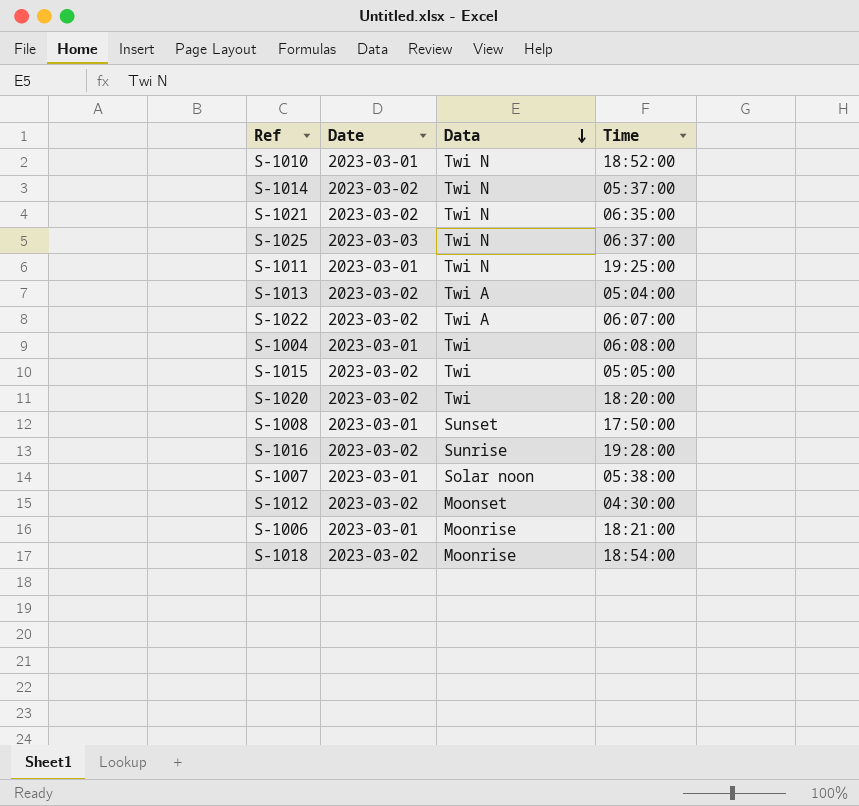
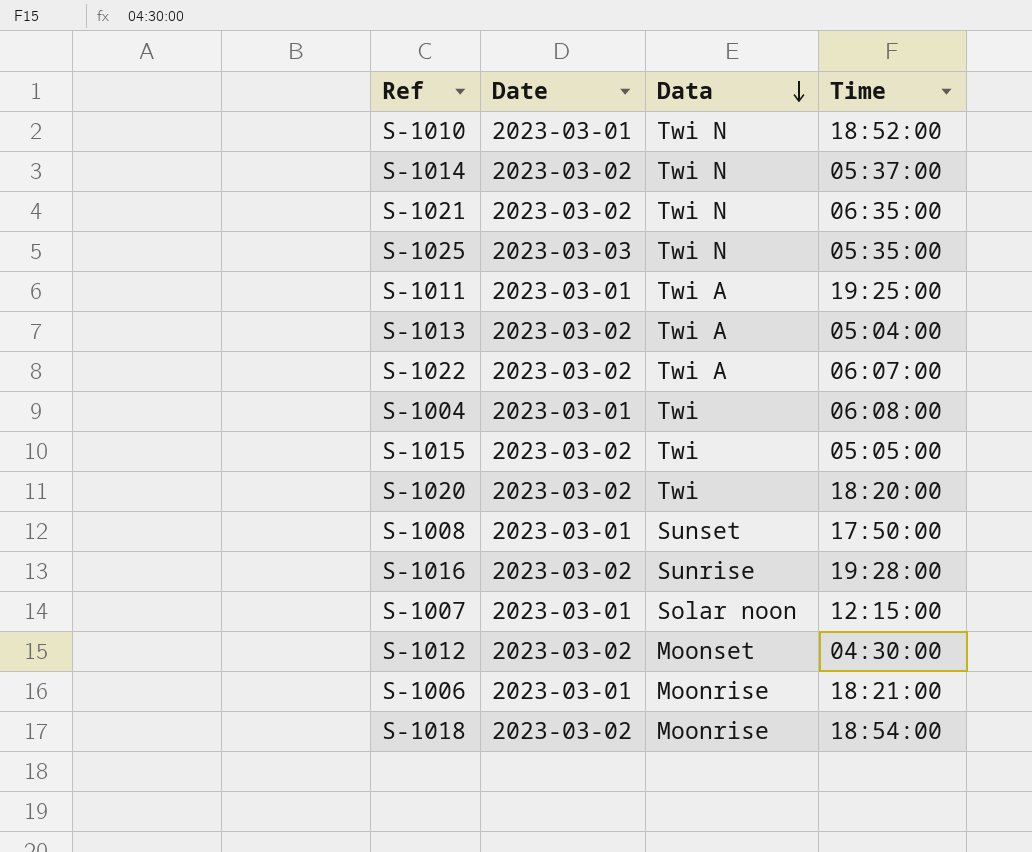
S-1025 | Time: 06:37:00 -> 05:35:00
S-1011 | Data: Twi N -> Twi A
S-1007 | Time: 05:38:00 -> 12:15:00

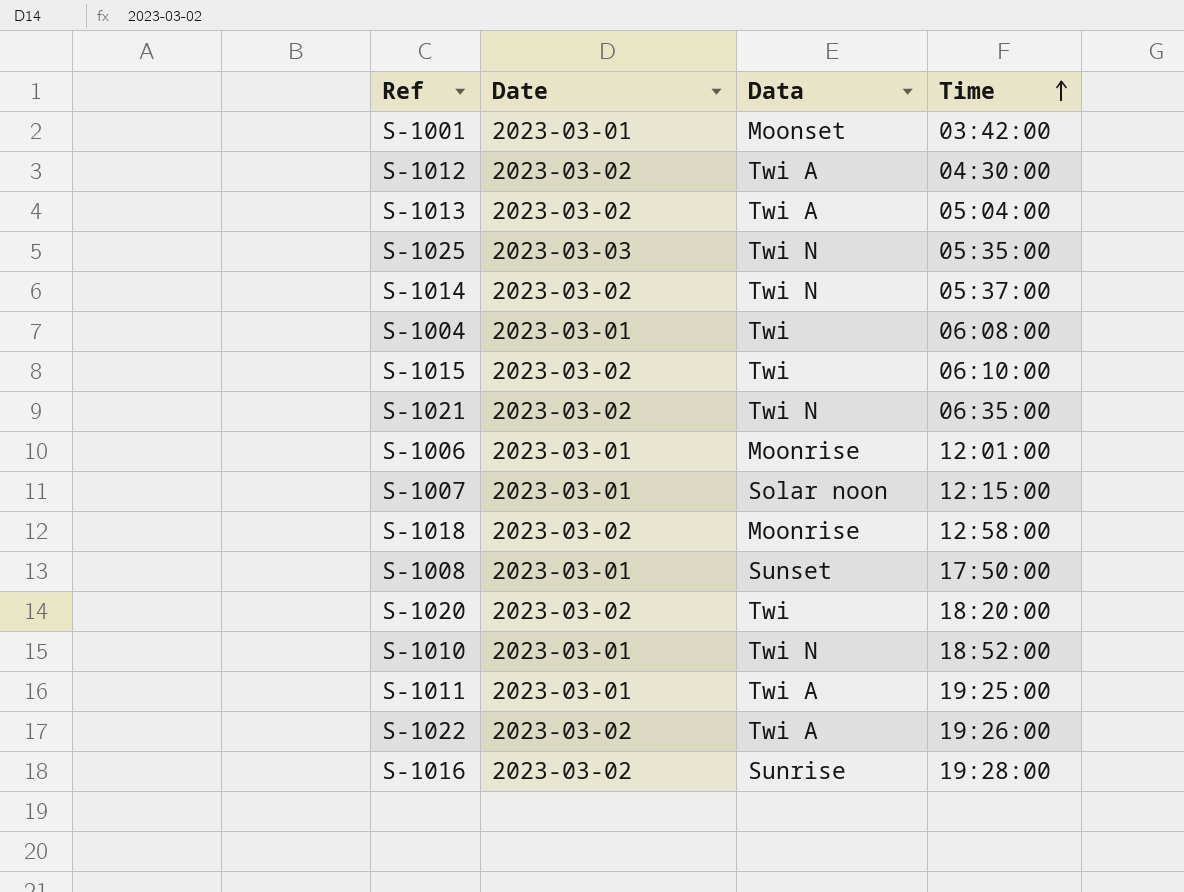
row order: Data descending -> Time ascending
row S-1001: none -> 2023-03-01 | Moonset | 03:42:00
S-1012 | Data: Moonset -> Twi A
S-1015 | Time: 05:05:00 -> 06:10:00
S-1006 | Time: 18:21:00 -> 12:01:00
S-1018 | Time: 18:54:00 -> 12:58:00
S-1022 | Time: 06:07:00 -> 19:26:00

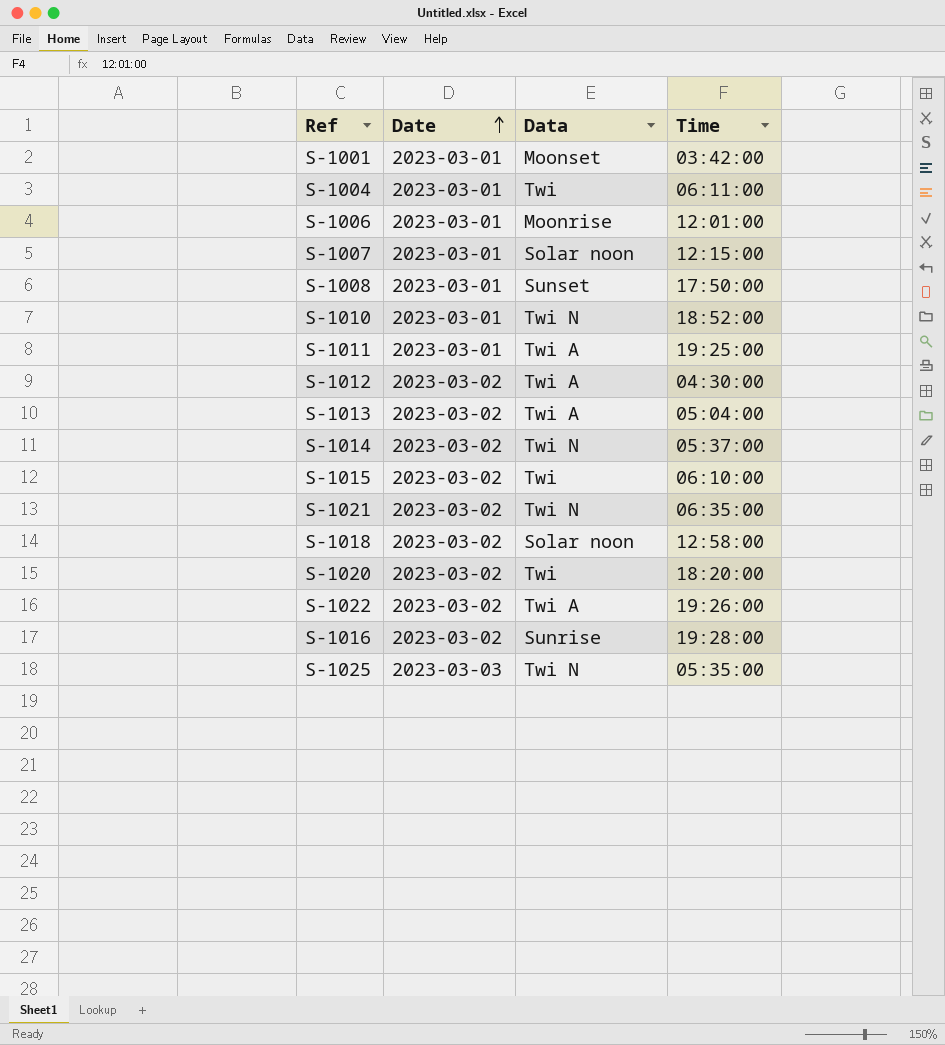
row order: Time ascending -> Date ascending
S-1004 | Time: 06:08:00 -> 06:11:00
S-1018 | Data: Moonrise -> Solar noon

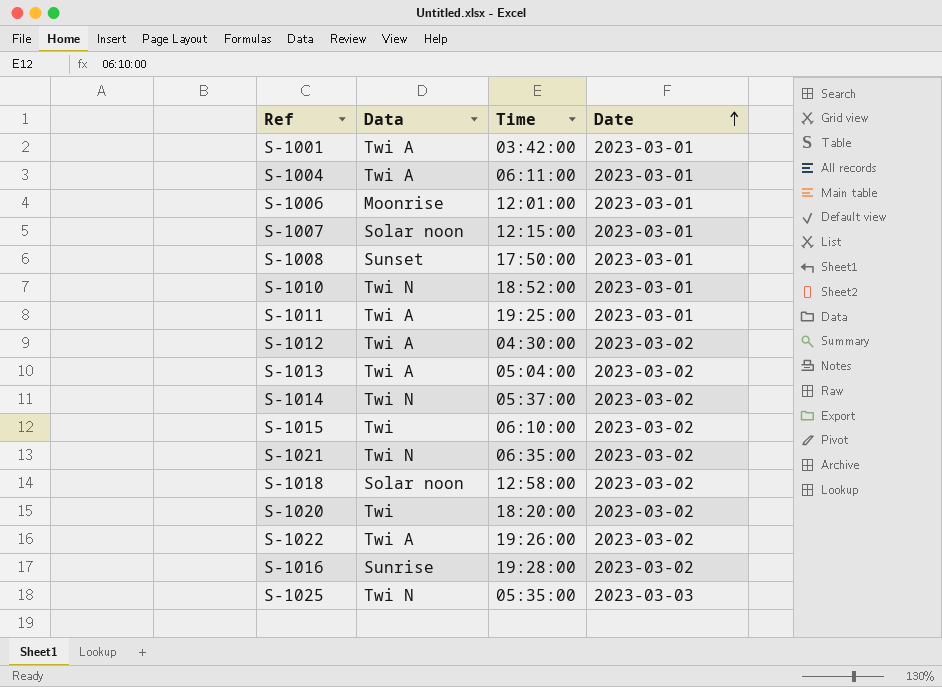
column Date | position: 2 -> 4
S-1001 | Data: Moonset -> Twi A
S-1004 | Data: Twi -> Twi A

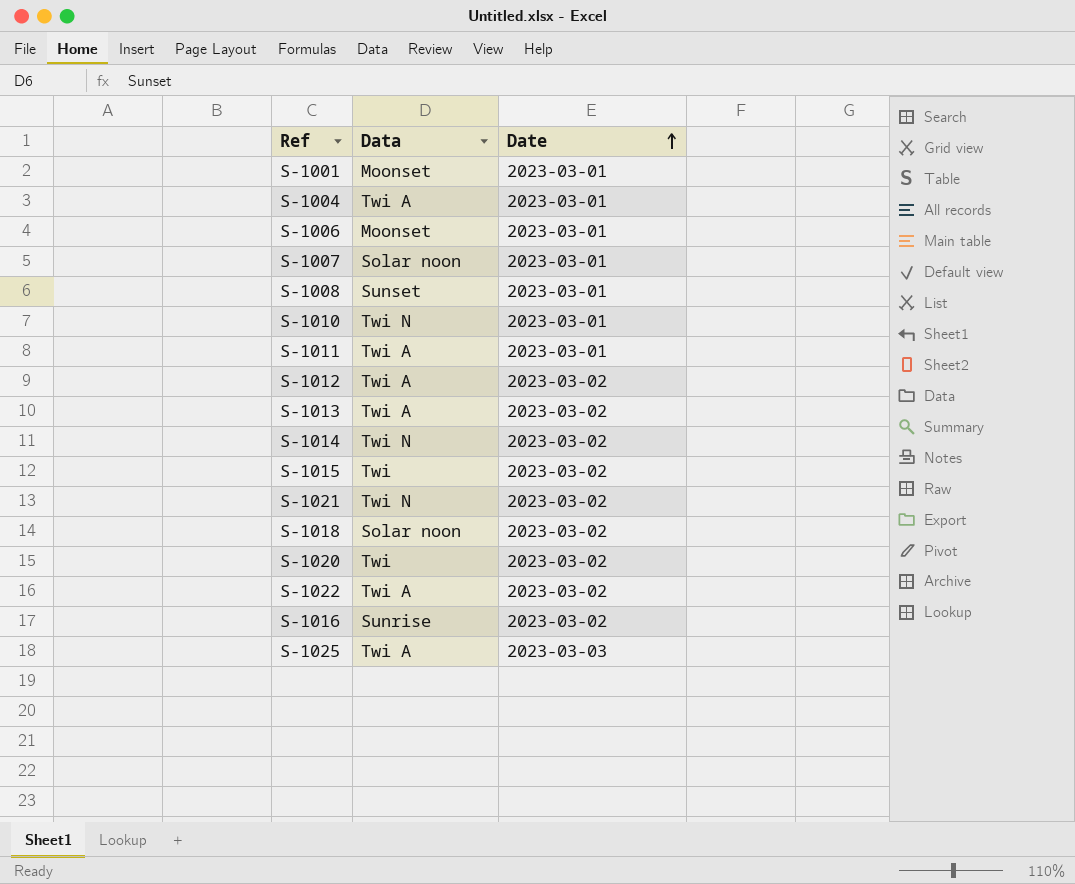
column Time | position: 3 -> none
S-1001 | Data: Twi A -> Moonset
S-1006 | Data: Moonrise -> Moonset
S-1025 | Data: Twi N -> Twi A

